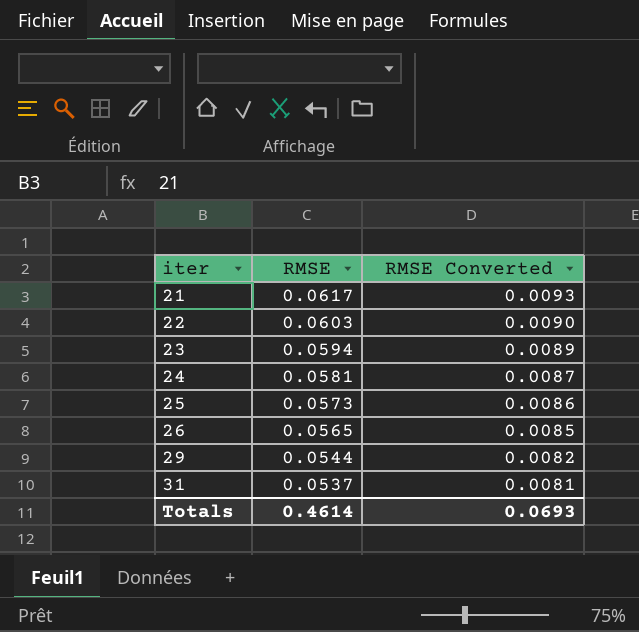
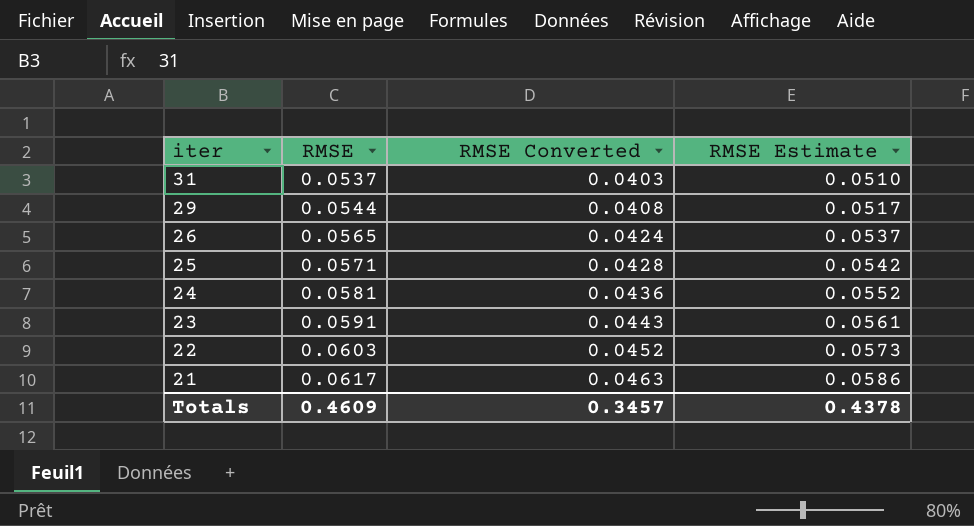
row order: iter ascending -> iter descending
column RMSE Converted | formula: [RMSE] * 0.15 -> [RMSE] * 0.75
column RMSE Estimate | formula: none -> [RMSE] * 0.95
25 | RMSE: 0.0573 -> 0.0571
23 | RMSE: 0.0594 -> 0.0591
Totals | RMSE: 0.4614 -> 0.4609
Totals | RMSE Converted: 0.0693 -> 0.3457

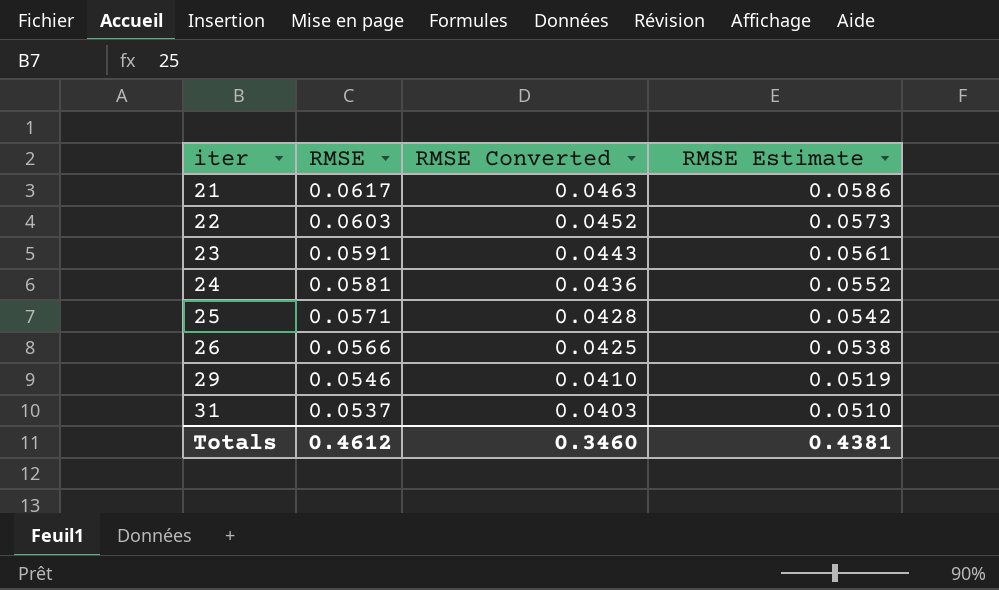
row order: iter descending -> iter ascending
26 | RMSE: 0.0565 -> 0.0566
26 | RMSE Converted: 0.0424 -> 0.0425
26 | RMSE Estimate: 0.0537 -> 0.0538
29 | RMSE: 0.0544 -> 0.0546
29 | RMSE Converted: 0.0408 -> 0.0410
29 | RMSE Estimate: 0.0517 -> 0.0519
Totals | RMSE: 0.4609 -> 0.4612
Totals | RMSE Converted: 0.3457 -> 0.3460
Totals | RMSE Estimate: 0.4378 -> 0.4381

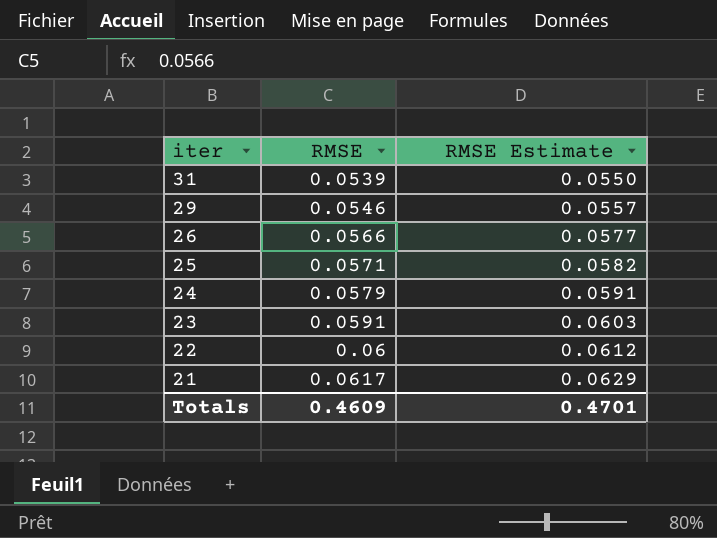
row order: iter ascending -> iter descending
column RMSE Converted | formula: [RMSE] * 0.75 -> none
column RMSE Estimate | formula: [RMSE] * 0.95 -> [RMSE] * 1.02
31 | RMSE: 0.0537 -> 0.0539
24 | RMSE: 0.0581 -> 0.0579
22 | RMSE: 0.0603 -> 0.06
Totals | RMSE: 0.4612 -> 0.4609
Totals | RMSE Estimate: 0.4381 -> 0.4701

